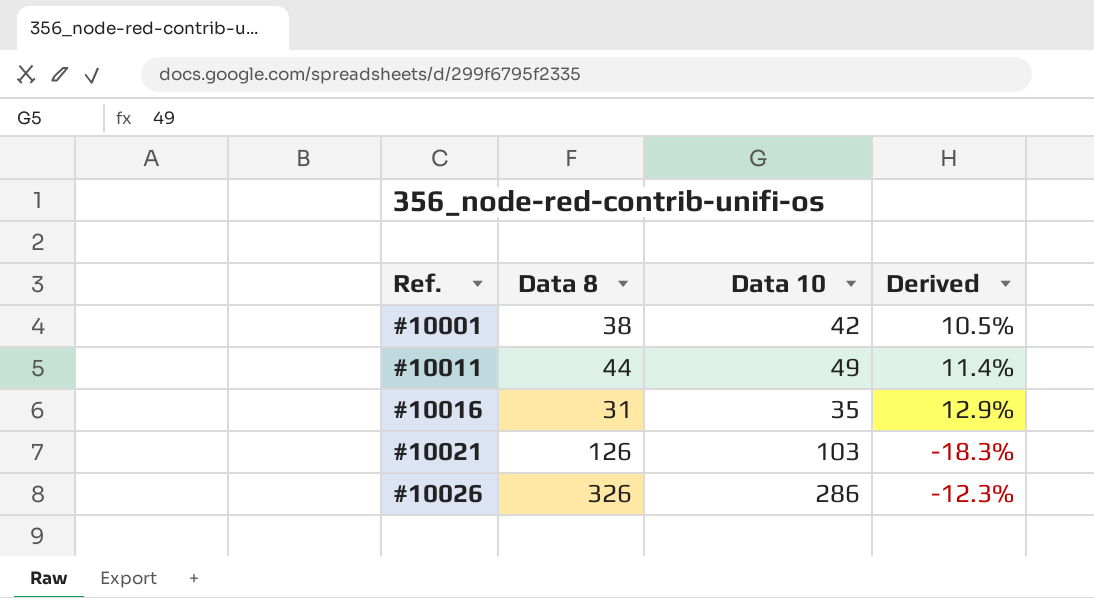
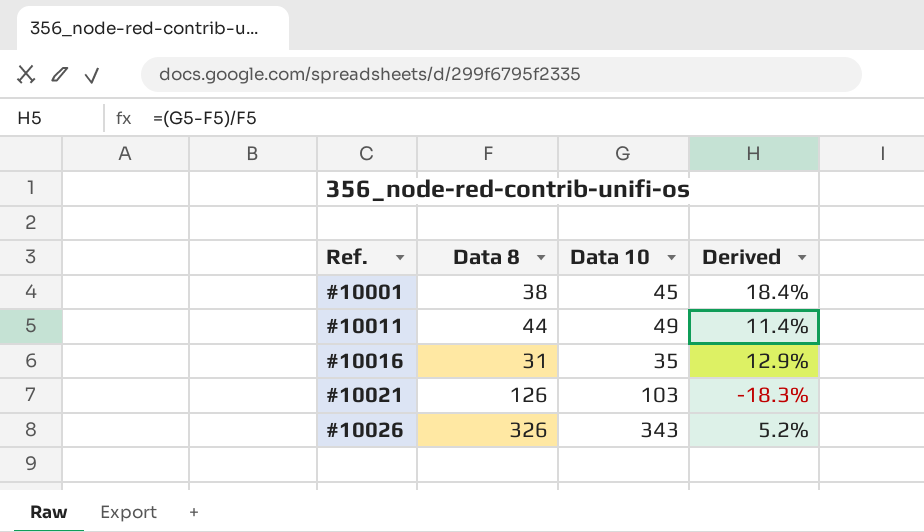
#10001 | Data 10: 42 -> 45
#10001 | Derived: 10.5% -> 18.4%
#10026 | Data 10: 286 -> 343
#10026 | Derived: -12.3% -> 5.2%

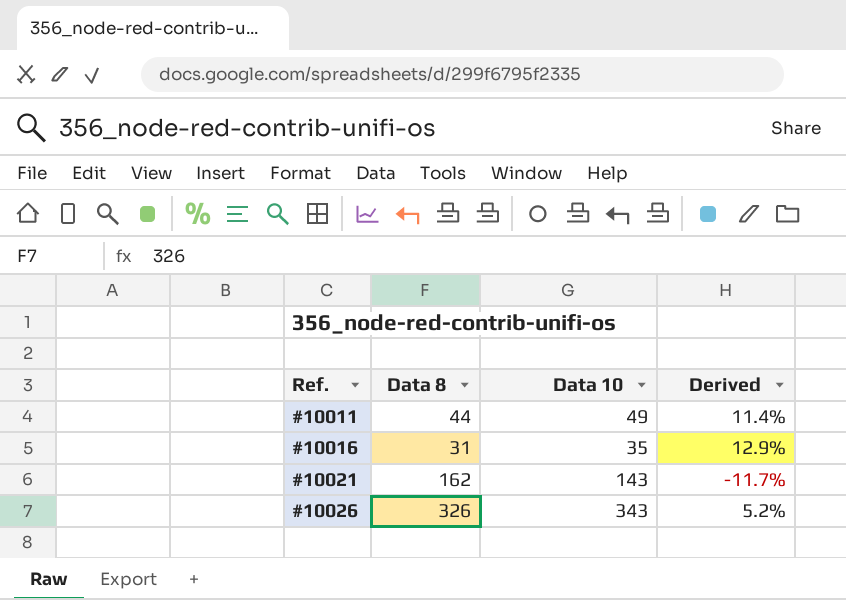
row #10001: 38 | 45 | 18.4% -> none
#10021 | Data 8: 126 -> 162
#10021 | Data 10: 103 -> 143
#10021 | Derived: -18.3% -> -11.7%

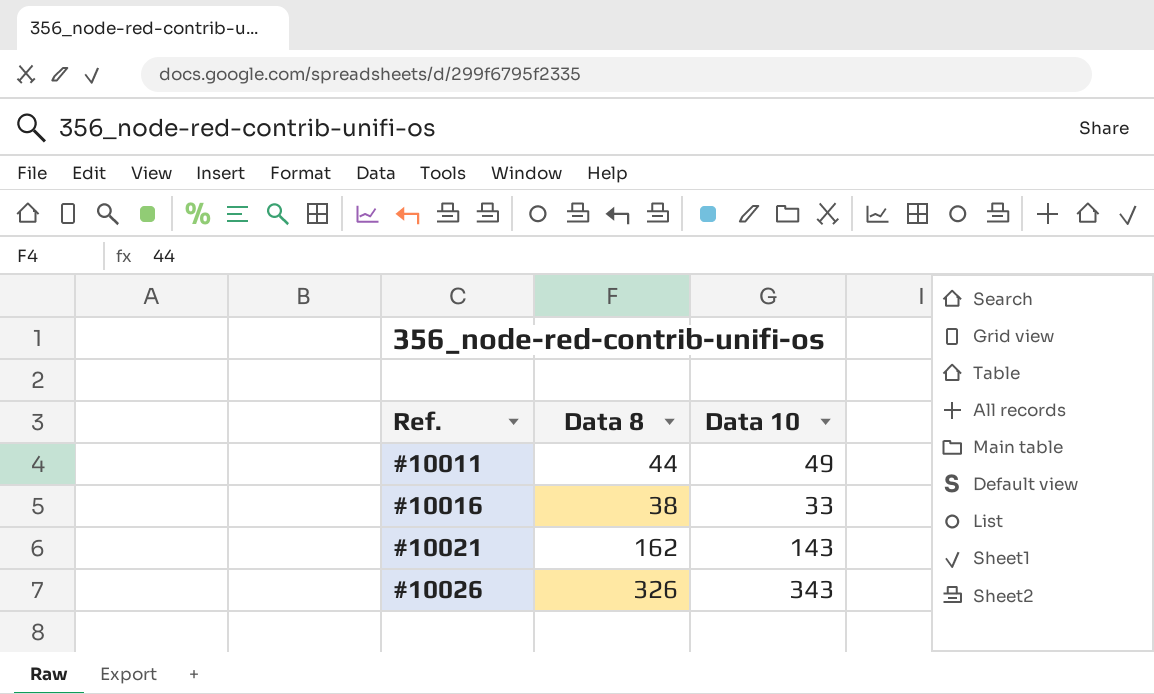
column Derived | formula: ([Data 10] - [Data 8]) / [Data 8] -> none
#10016 | Data 8: 31 -> 38
#10016 | Data 10: 35 -> 33

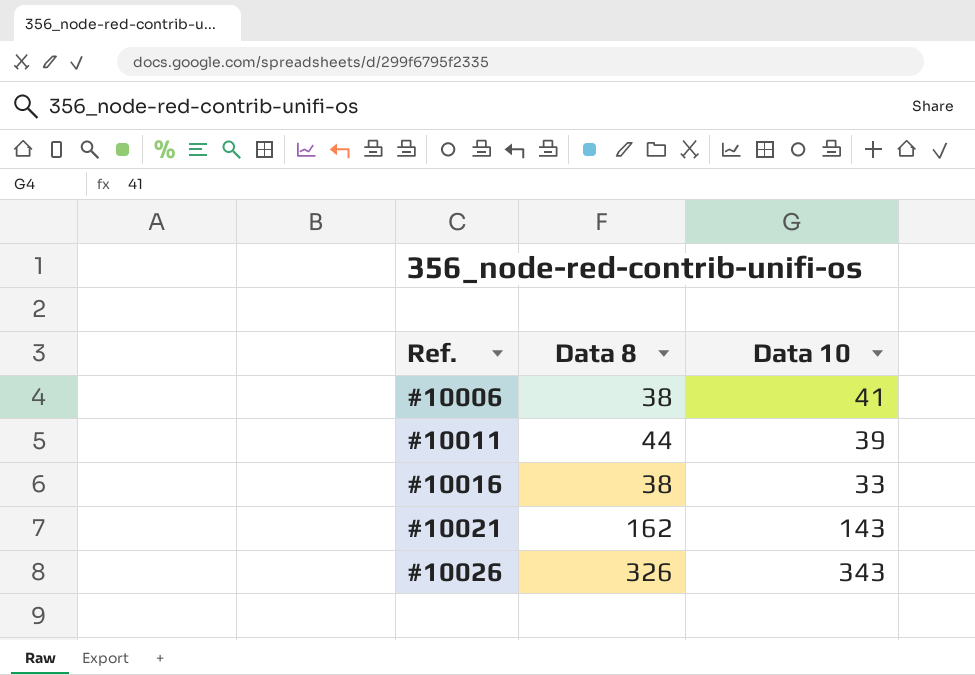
row #10006: none -> 38 | 41
#10011 | Data 10: 49 -> 39

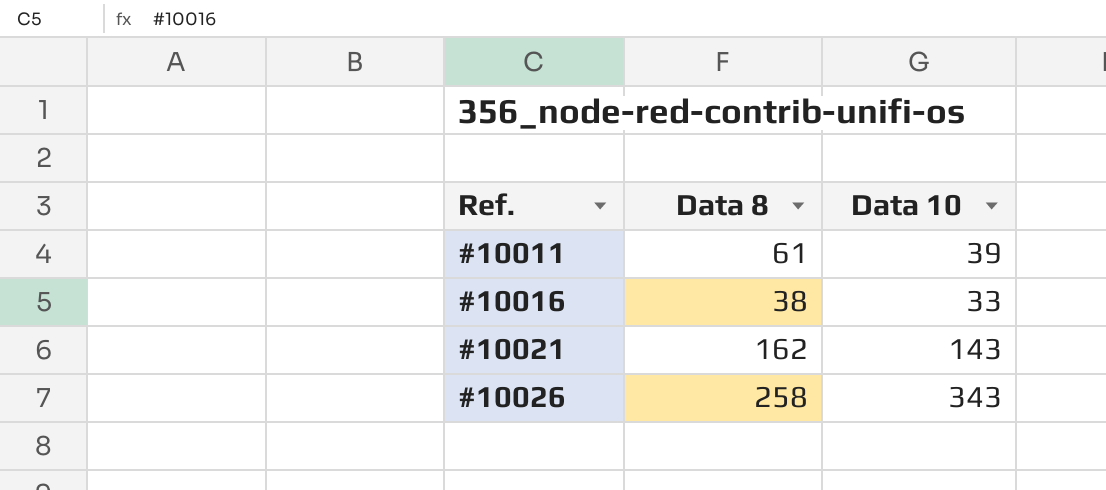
row #10006: 38 | 41 -> none
#10011 | Data 8: 44 -> 61
#10026 | Data 8: 326 -> 258

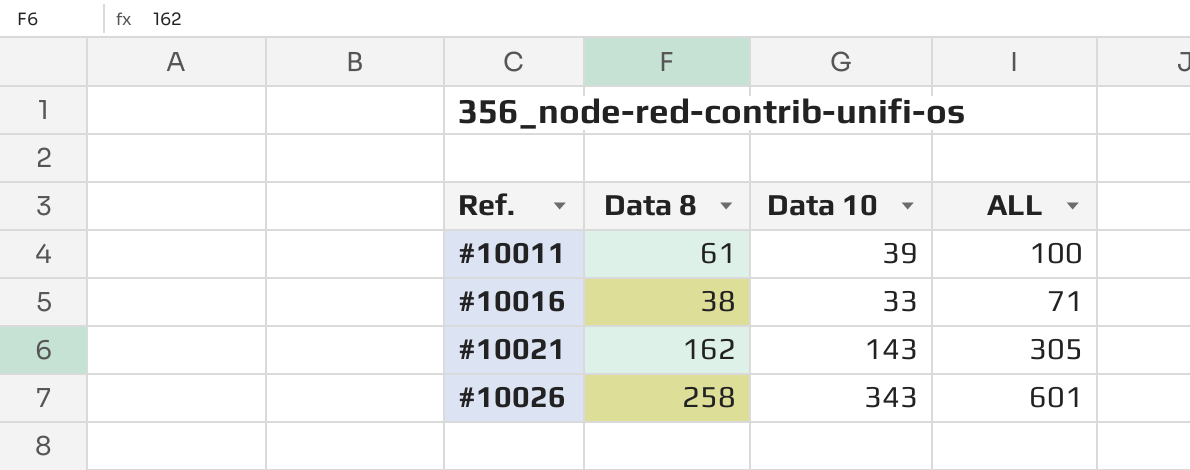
column ALL | formula: none -> [Data 8] + [Data 10]

